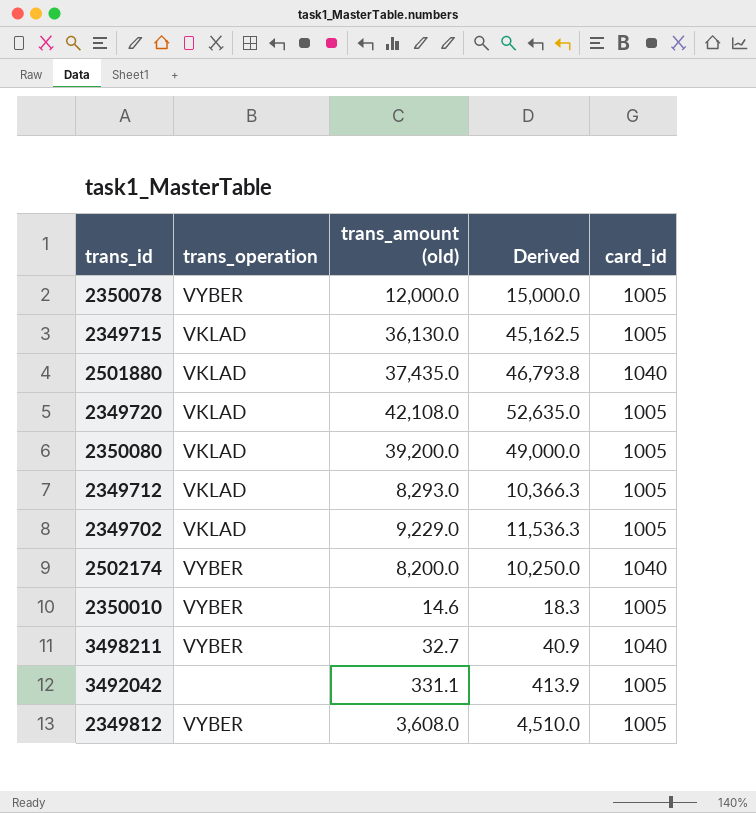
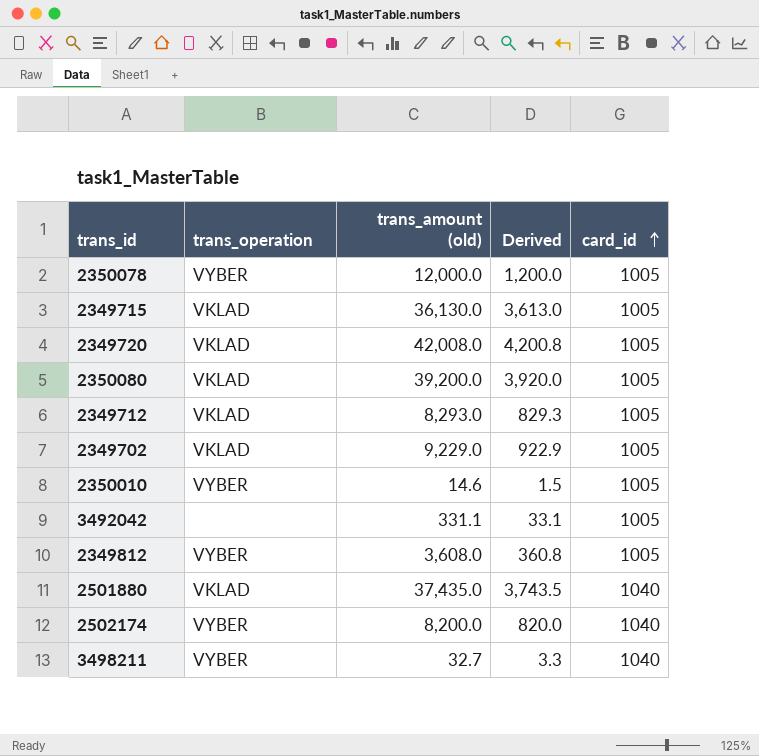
row order: none -> card_id ascending
column Derived | formula: [trans_amount (old)] * 1.25 -> [trans_amount (old)] * 0.1
2349720 | trans_amount (old): 42,108.0 -> 42,008.0

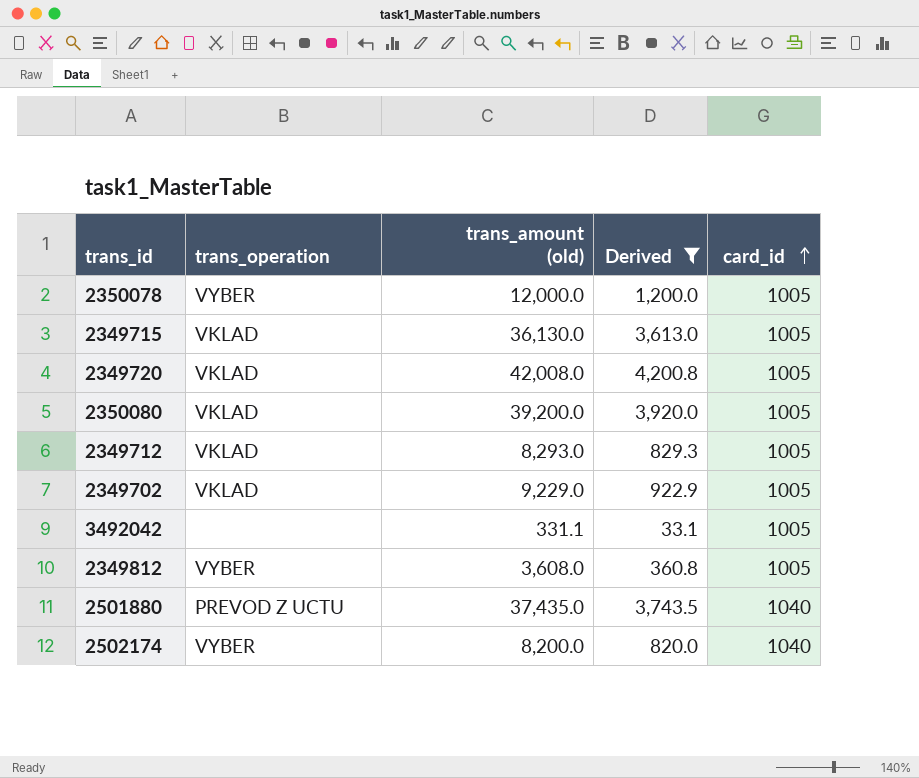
filter: none -> Derived >= 33.1
2501880 | trans_operation: VKLAD -> PREVOD Z UCTU

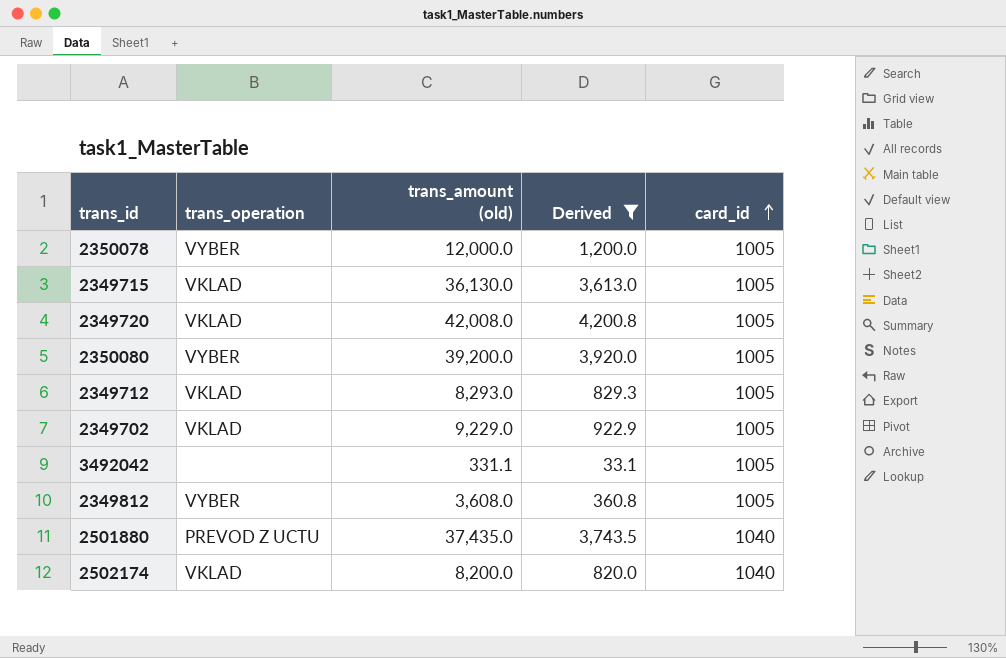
2350080 | trans_operation: VKLAD -> VYBER
2502174 | trans_operation: VYBER -> VKLAD

